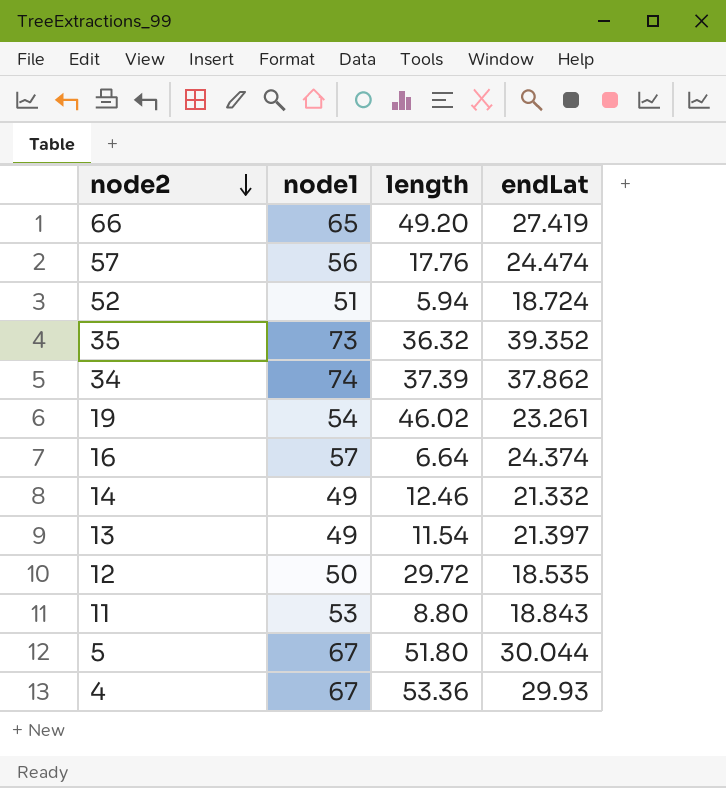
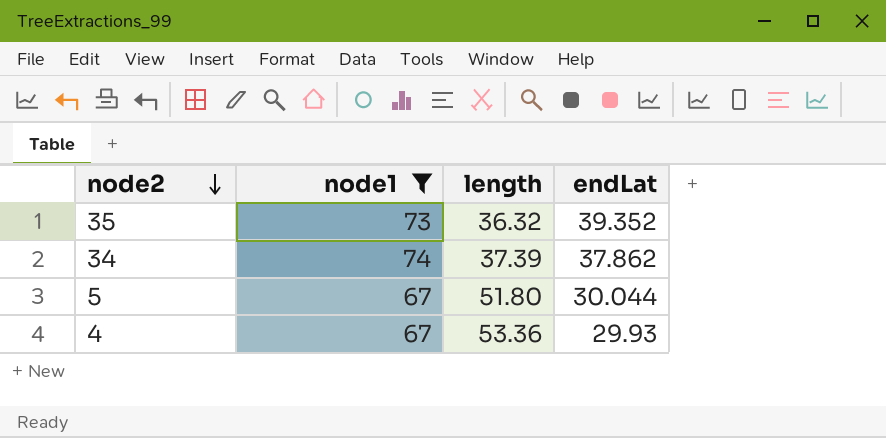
filter: none -> node1 >= 67

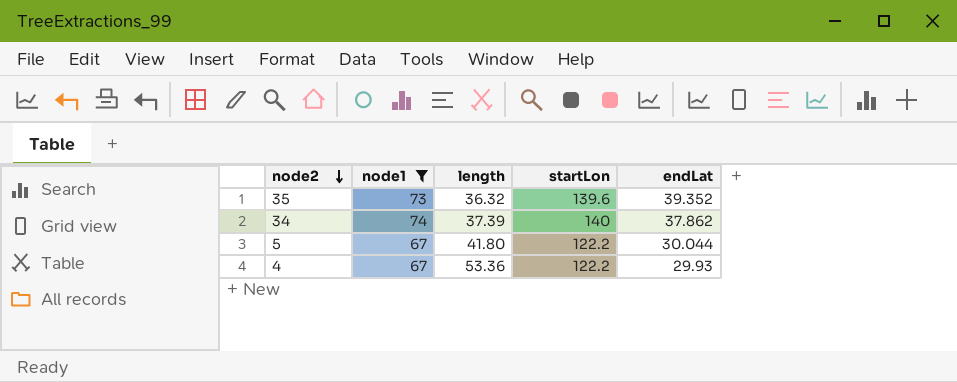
column startLon | position: none -> 4
5 | length: 51.80 -> 41.80

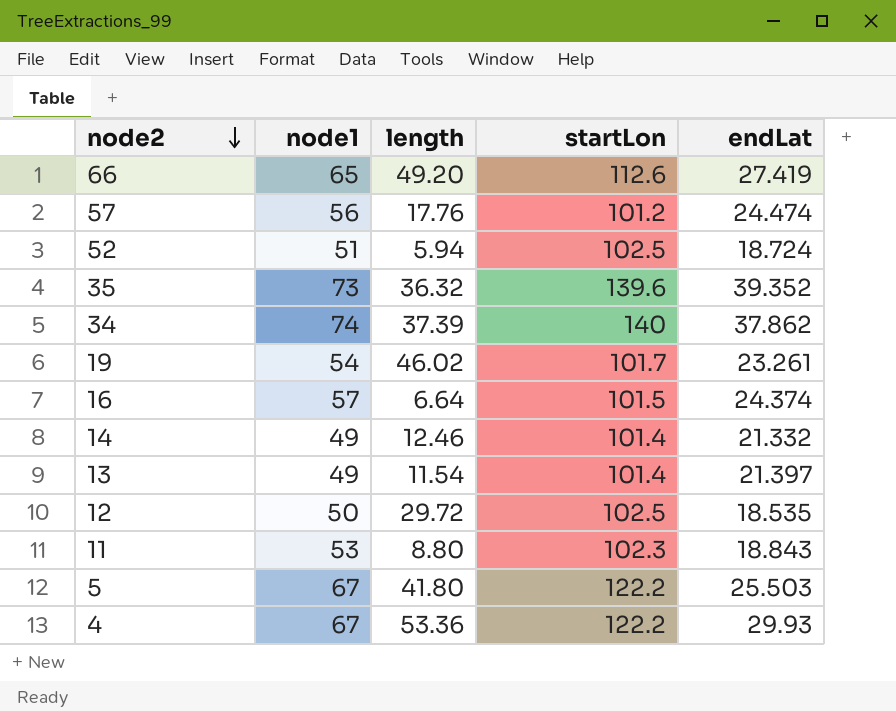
filter: node1 >= 67 -> none
5 | endLat: 30.044 -> 25.503

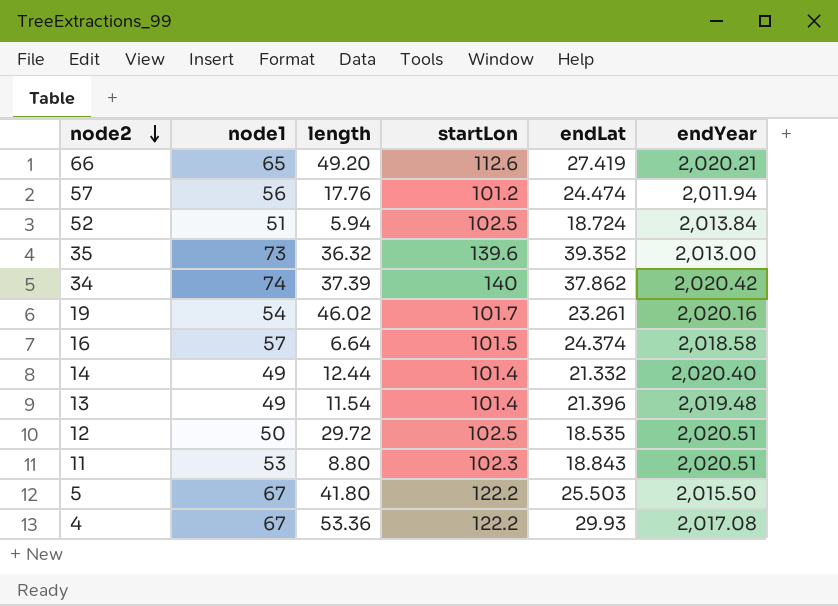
column endYear | position: none -> 6
14 | length: 12.46 -> 12.44
13 | endLat: 21.397 -> 21.396

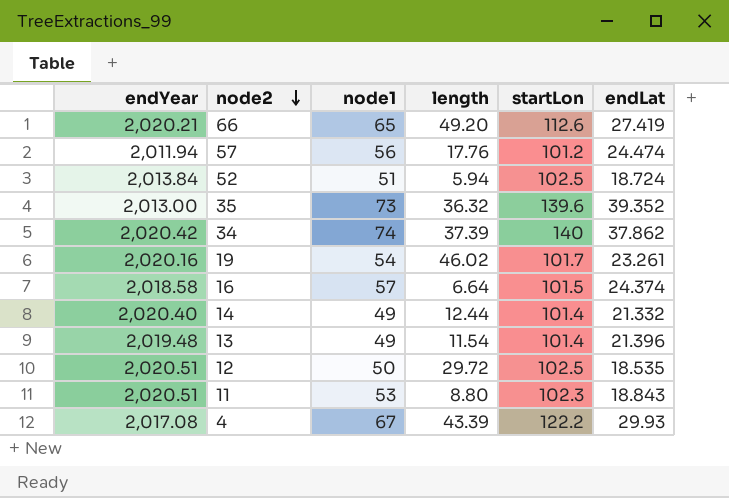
column endYear | position: 6 -> 1
row 5: 67 | 41.80 | 122.2 | 25.503 | 2,015.50 -> none
4 | length: 53.36 -> 43.39

